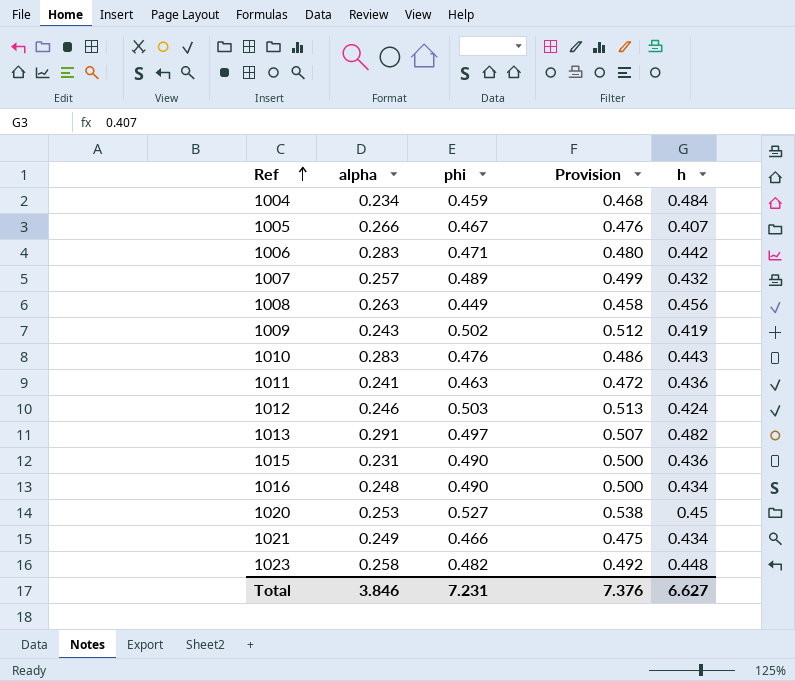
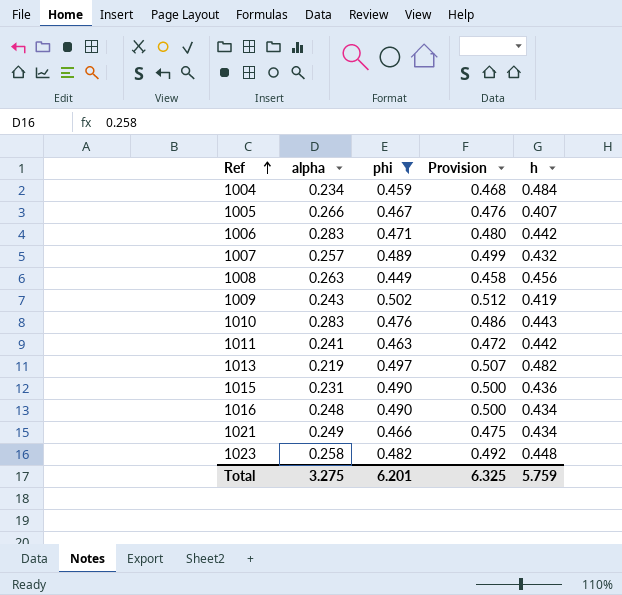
filter: none -> phi <= 0.502
1011 | h: 0.436 -> 0.442
1013 | alpha: 0.291 -> 0.219
Total | alpha: 3.846 -> 3.275
Total | phi: 7.231 -> 6.201
Total | Provision: 7.376 -> 6.325
Total | h: 6.627 -> 5.759

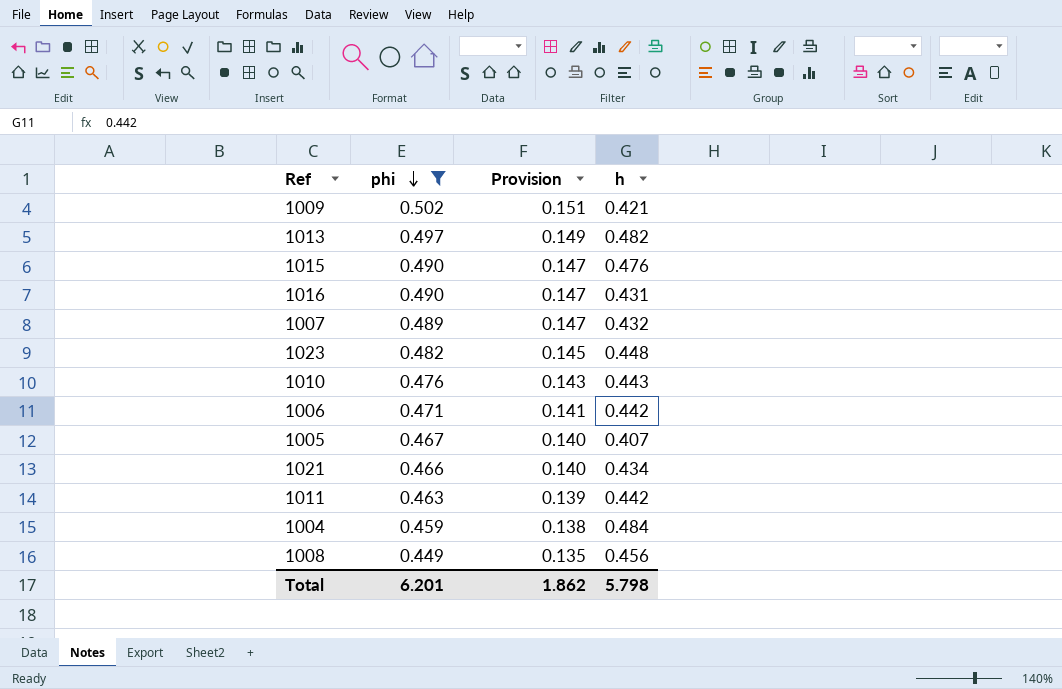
row order: Ref ascending -> phi descending
column alpha | position: 2 -> none
column Provision | formula: [phi] * 1.02 -> [phi] * 0.3
1009 | h: 0.419 -> 0.421
1015 | h: 0.436 -> 0.476
1016 | h: 0.434 -> 0.431
Total | Provision: 6.325 -> 1.862
Total | h: 5.759 -> 5.798

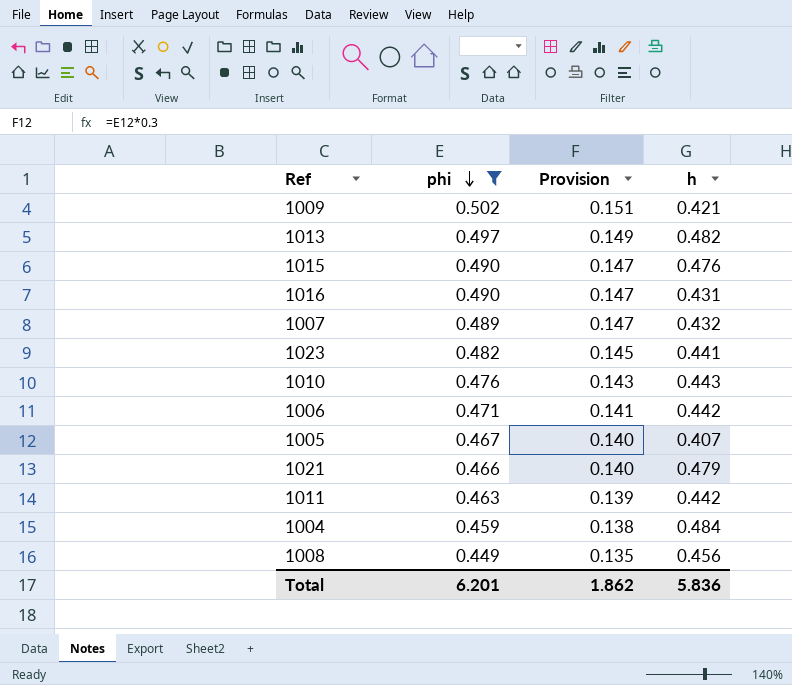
1023 | h: 0.448 -> 0.441
1021 | h: 0.434 -> 0.479
Total | h: 5.798 -> 5.836

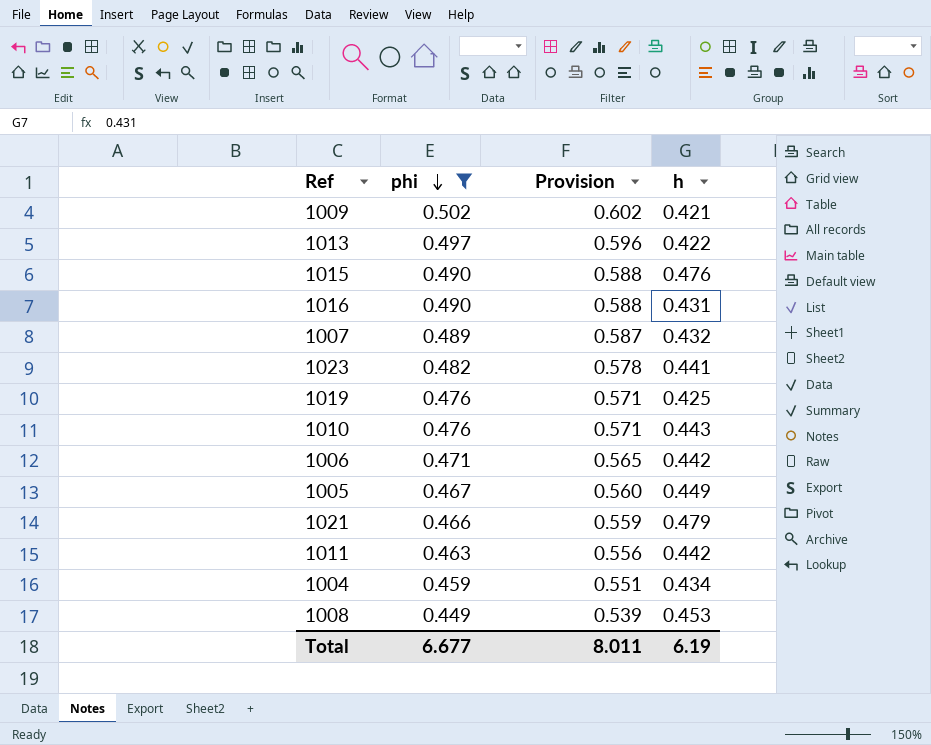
column Provision | formula: [phi] * 0.3 -> [phi] * 1.2
1013 | h: 0.482 -> 0.422
row 1019: none -> 0.476 | 0.571 | 0.425
1005 | h: 0.407 -> 0.449
1004 | h: 0.484 -> 0.434
1008 | h: 0.456 -> 0.453
Total | phi: 6.201 -> 6.677
Total | Provision: 1.862 -> 8.011
Total | h: 5.836 -> 6.19

